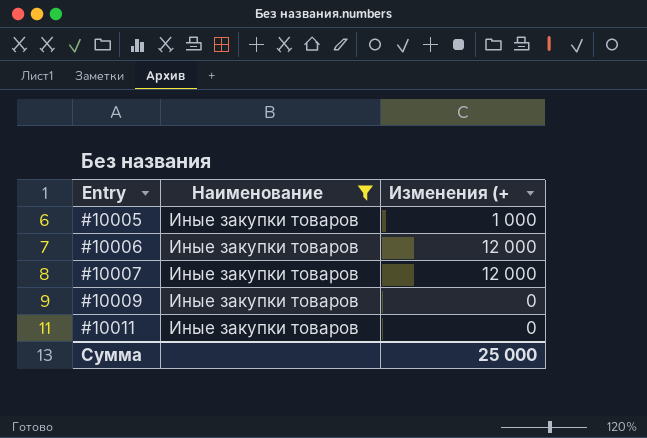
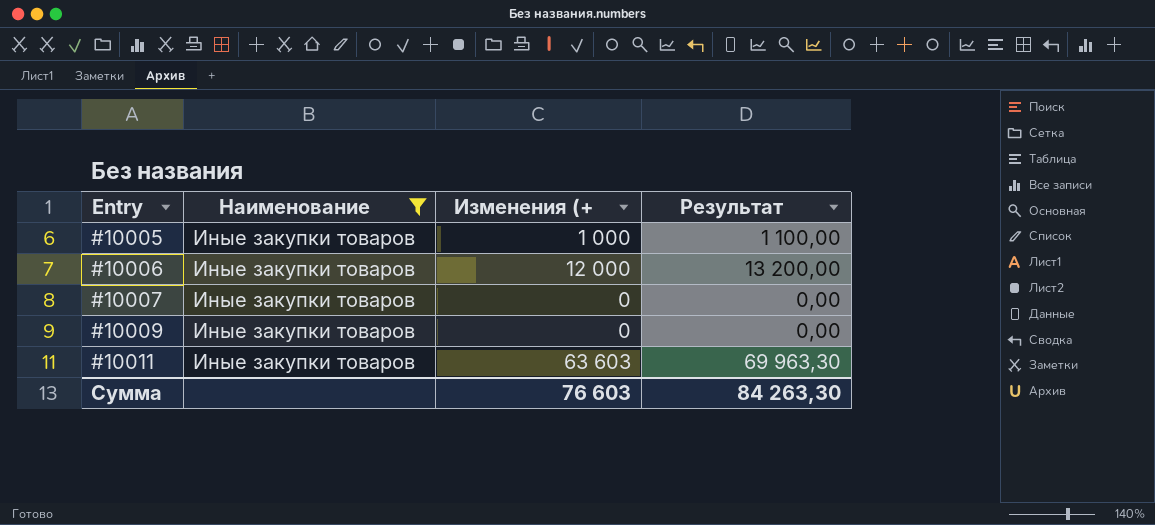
column Результат | formula: none -> [Изменения (+] * 1,1
#10007 | Изменения (+: 12 000 -> 0
#10011 | Изменения (+: 0 -> 63 603
Сумма | Изменения (+: 25 000 -> 76 603

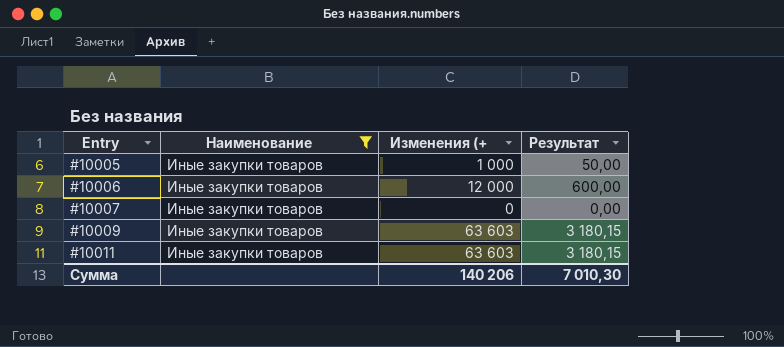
column Результат | formula: [Изменения (+] * 1,1 -> [Изменения (+] * 0,05
#10009 | Изменения (+: 0 -> 63 603
Сумма | Изменения (+: 76 603 -> 140 206
Сумма | Результат: 84 263,30 -> 7 010,30

